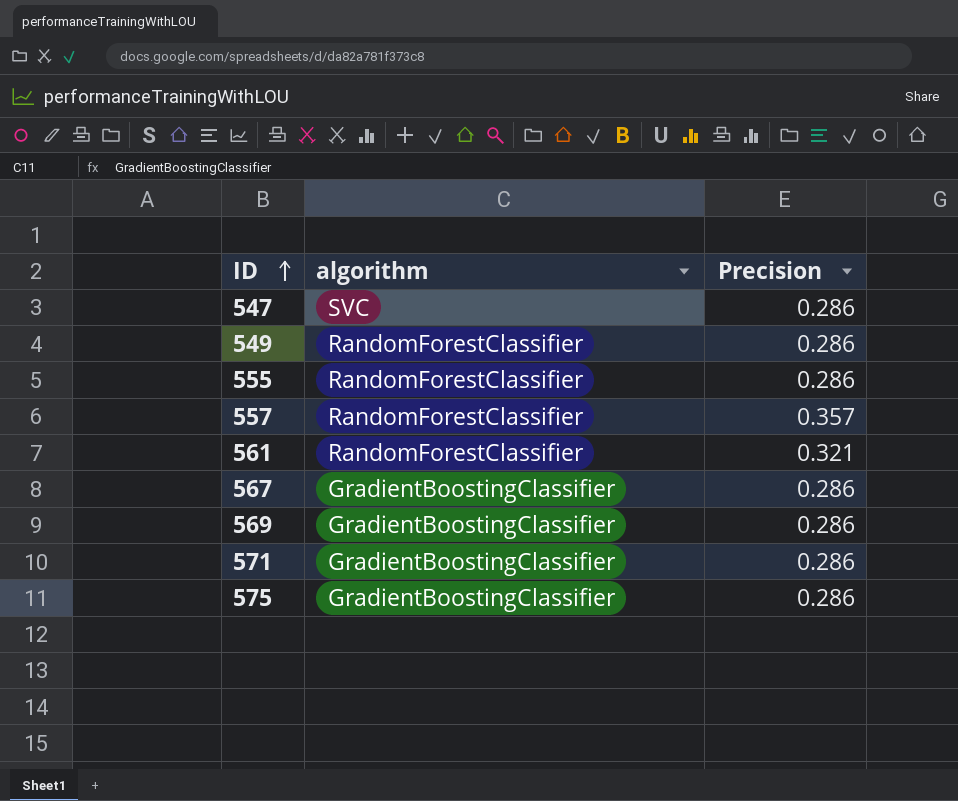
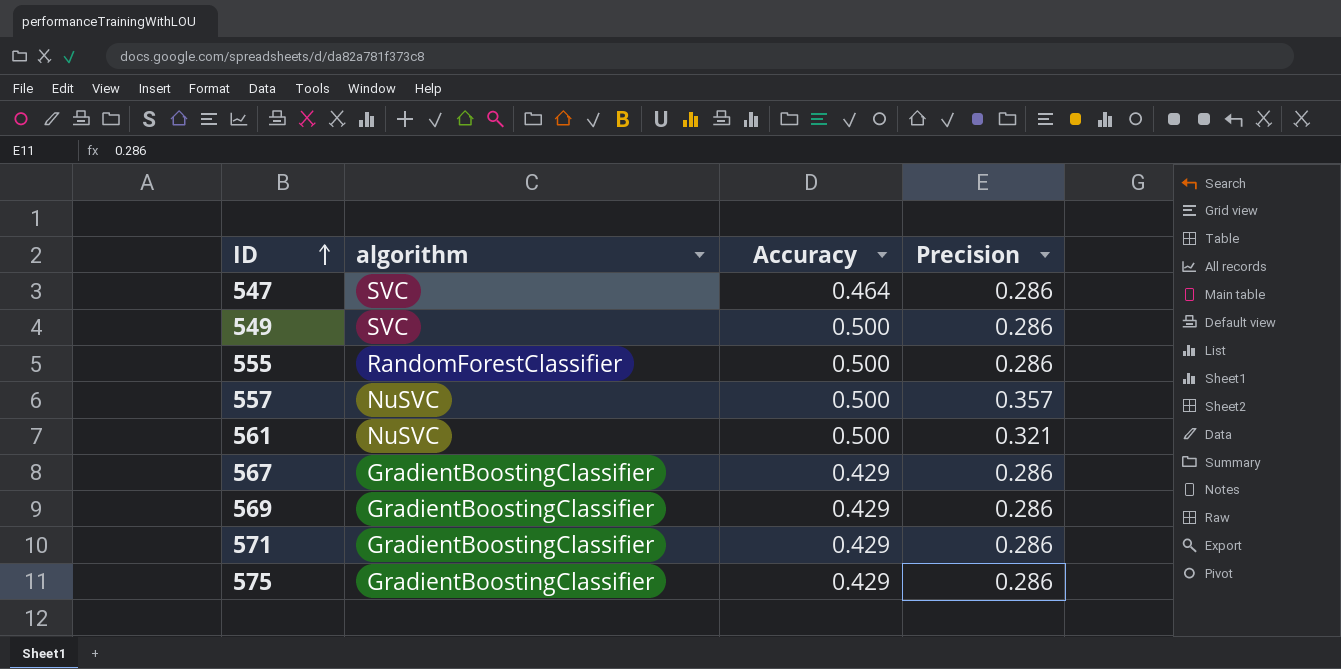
column Accuracy | position: none -> 3
549 | algorithm: RandomForestClassifier -> SVC
557 | algorithm: RandomForestClassifier -> NuSVC
561 | algorithm: RandomForestClassifier -> NuSVC

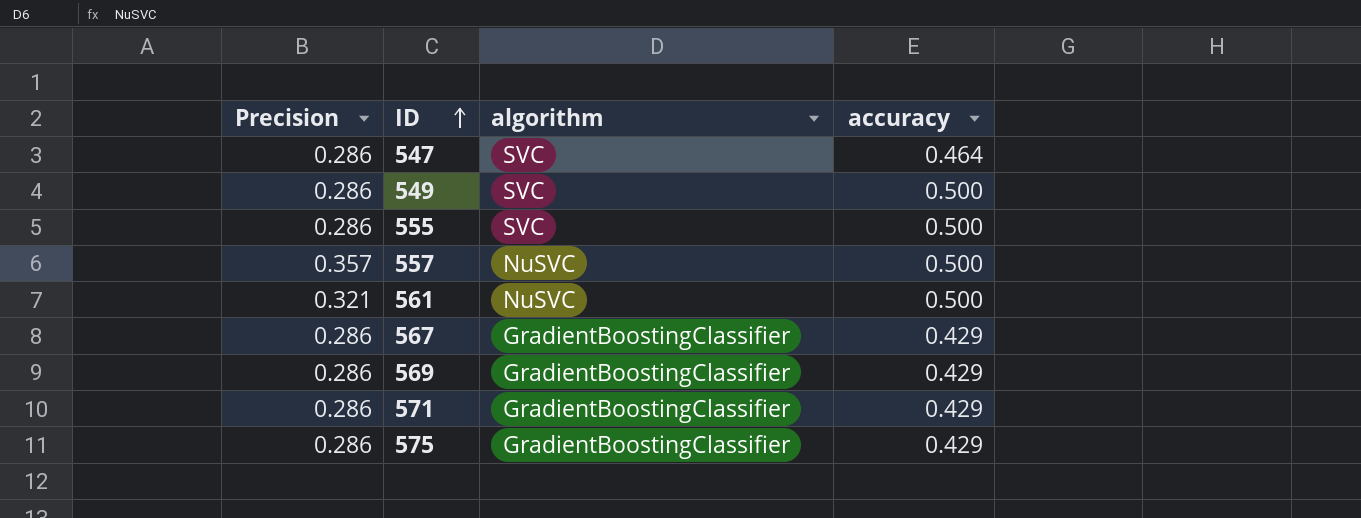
column Precision | position: 4 -> 1
column name: Accuracy -> accuracy
555 | algorithm: RandomForestClassifier -> SVC

